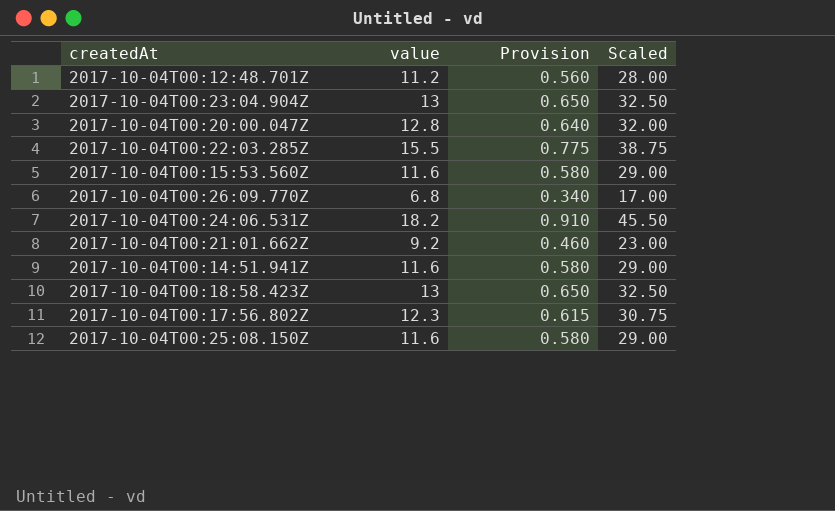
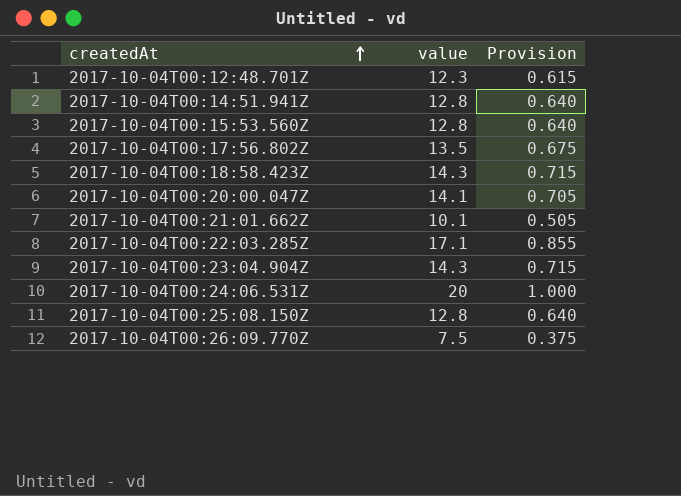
row order: none -> createdAt ascending
column Scaled | formula: [value] * 2.5 -> none
2017-10-04T00:12:48.701Z | value: 11.2 -> 12.3
2017-10-04T00:12:48.701Z | Provision: 0.560 -> 0.615
2017-10-04T00:14:51.941Z | value: 11.6 -> 12.8
2017-10-04T00:14:51.941Z | Provision: 0.580 -> 0.640
2017-10-04T00:15:53.560Z | value: 11.6 -> 12.8
2017-10-04T00:15:53.560Z | Provision: 0.580 -> 0.640
2017-10-04T00:17:56.802Z | value: 12.3 -> 13.5
2017-10-04T00:17:56.802Z | Provision: 0.615 -> 0.675
2017-10-04T00:18:58.423Z | value: 13 -> 14.3
2017-10-04T00:18:58.423Z | Provision: 0.650 -> 0.715
2017-10-04T00:20:00.047Z | value: 12.8 -> 14.1
2017-10-04T00:20:00.047Z | Provision: 0.640 -> 0.705
2017-10-04T00:21:01.662Z | value: 9.2 -> 10.1
2017-10-04T00:21:01.662Z | Provision: 0.460 -> 0.505
2017-10-04T00:22:03.285Z | value: 15.5 -> 17.1
2017-10-04T00:22:03.285Z | Provision: 0.775 -> 0.855
2017-10-04T00:23:04.904Z | value: 13 -> 14.3
2017-10-04T00:23:04.904Z | Provision: 0.650 -> 0.715
2017-10-04T00:24:06.531Z | value: 18.2 -> 20
2017-10-04T00:24:06.531Z | Provision: 0.910 -> 1.000
2017-10-04T00:25:08.150Z | value: 11.6 -> 12.8
2017-10-04T00:25:08.150Z | Provision: 0.580 -> 0.640
2017-10-04T00:26:09.770Z | value: 6.8 -> 7.5
2017-10-04T00:26:09.770Z | Provision: 0.340 -> 0.375

